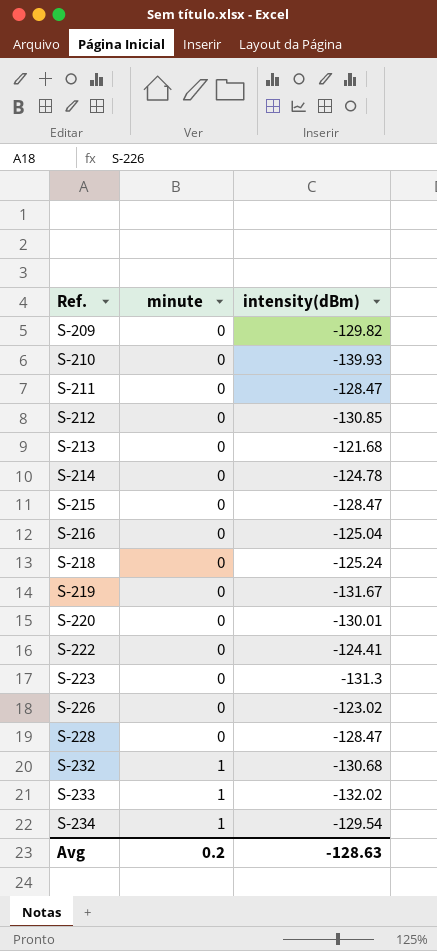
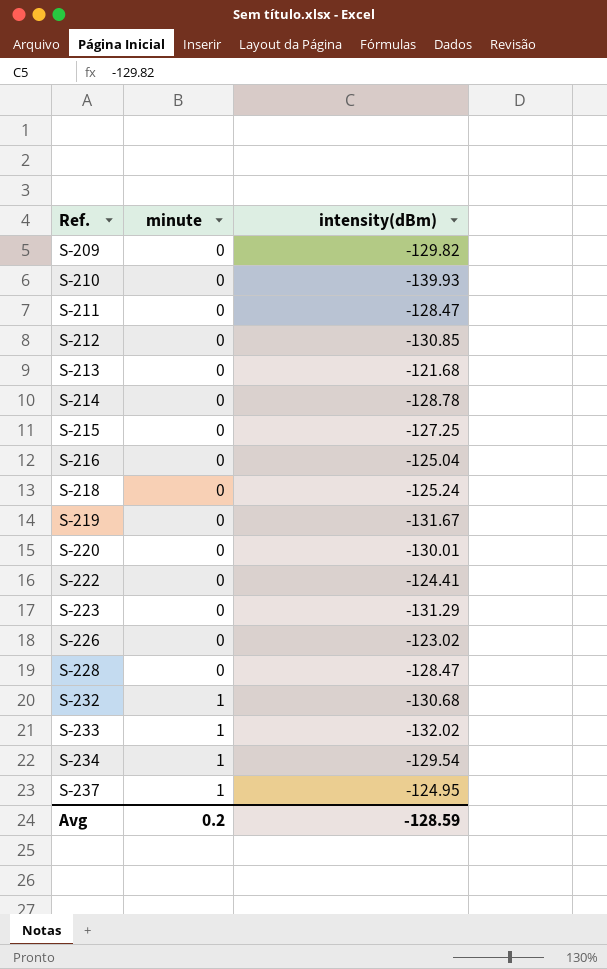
S-214 | intensity(dBm): -124.78 -> -128.78
S-215 | intensity(dBm): -128.47 -> -127.25
S-223 | intensity(dBm): -131.3 -> -131.29
row S-237: none -> 1 | -124.95
Avg | intensity(dBm): -128.63 -> -128.59

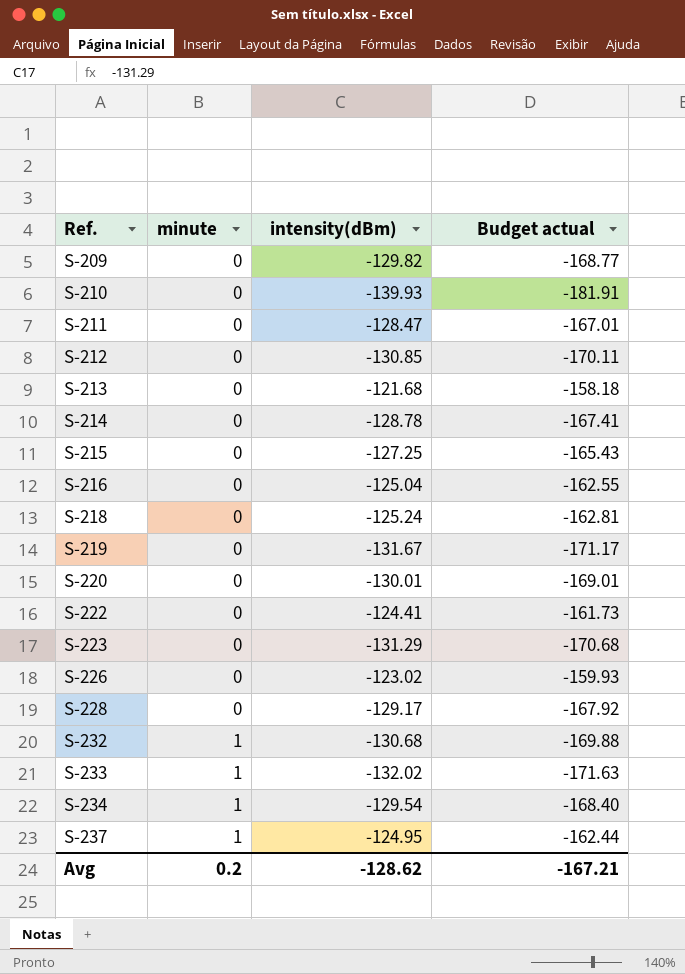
column Budget actual | formula: none -> [intensity(dBm)] * 1.3
S-228 | intensity(dBm): -128.47 -> -129.17
Avg | intensity(dBm): -128.59 -> -128.62

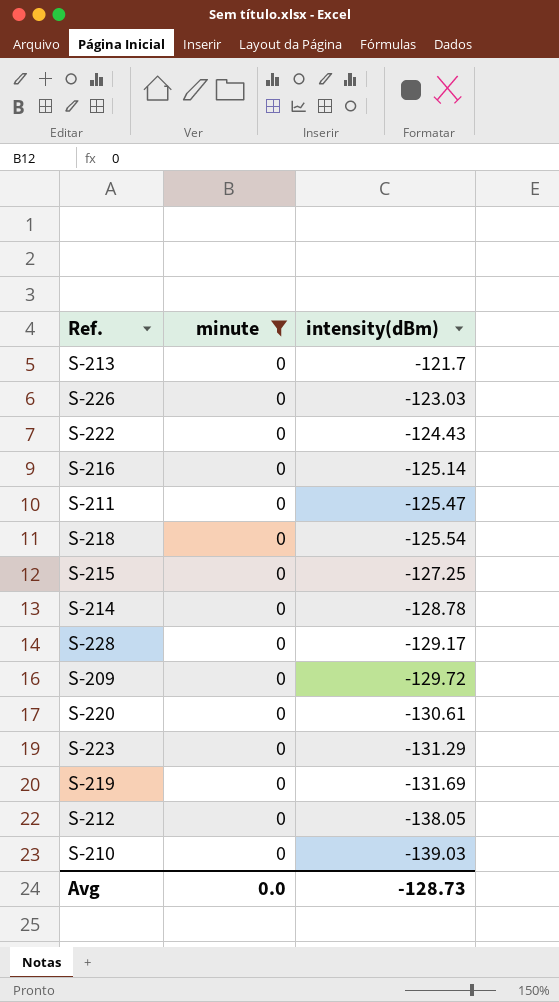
filter: none -> minute = 0
row order: Ref. ascending -> intensity(dBm) descending
column Budget actual | formula: [intensity(dBm)] * 1.3 -> none
S-213 | intensity(dBm): -121.68 -> -121.7
S-226 | intensity(dBm): -123.02 -> -123.03
S-222 | intensity(dBm): -124.41 -> -124.43
S-216 | intensity(dBm): -125.04 -> -125.14
S-211 | intensity(dBm): -128.47 -> -125.47
S-218 | intensity(dBm): -125.24 -> -125.54
S-209 | intensity(dBm): -129.82 -> -129.72
S-220 | intensity(dBm): -130.01 -> -130.61
S-219 | intensity(dBm): -131.67 -> -131.69
S-212 | intensity(dBm): -130.85 -> -138.05
S-210 | intensity(dBm): -139.93 -> -139.03
Avg | minute: 0.2 -> 0.0
Avg | intensity(dBm): -128.62 -> -128.73

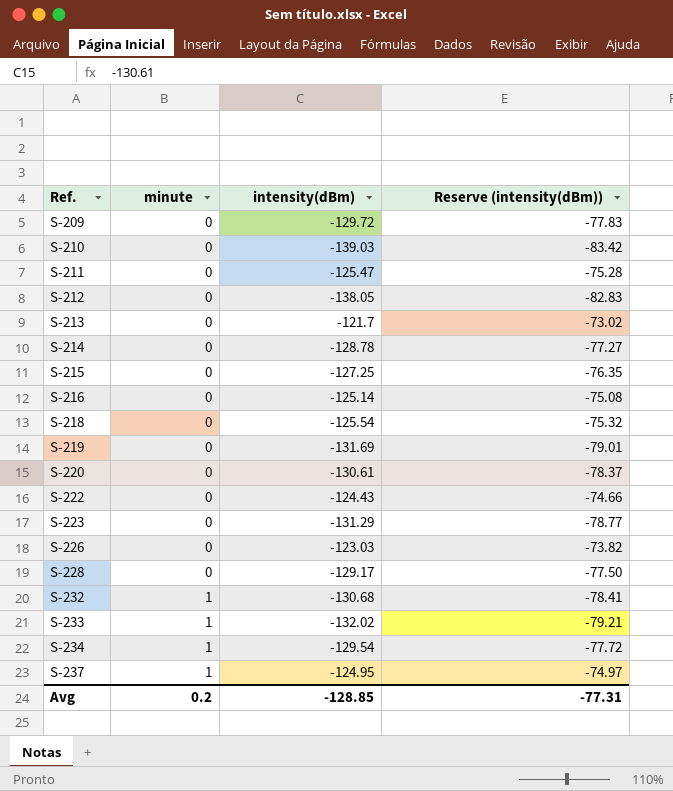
filter: minute = 0 -> none
row order: intensity(dBm) descending -> Ref. ascending
column Reserve (intensity(dBm)) | formula: none -> [intensity(dBm)] * 0.6
Avg | minute: 0.0 -> 0.2
Avg | intensity(dBm): -128.73 -> -128.85

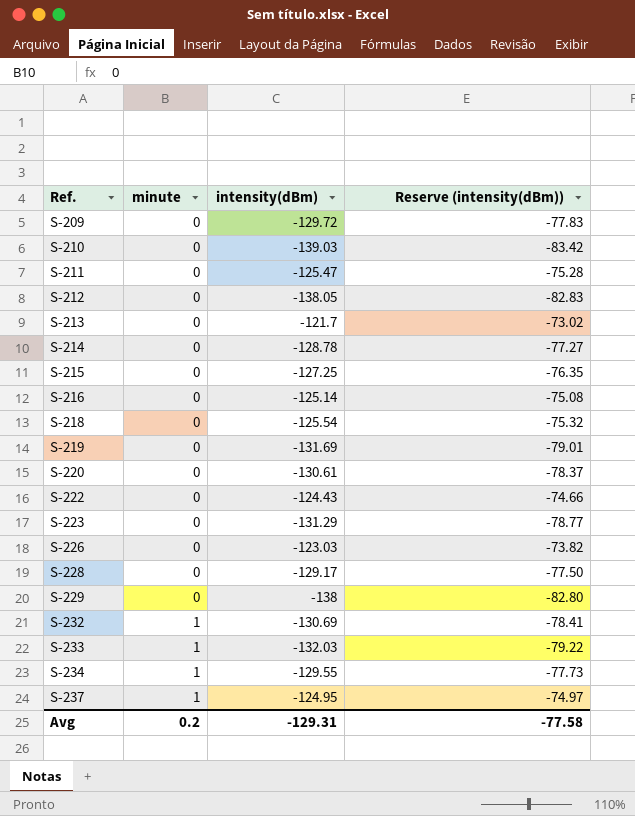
row S-229: none -> 0 | -138 | -82.80
S-232 | intensity(dBm): -130.68 -> -130.69
S-233 | intensity(dBm): -132.02 -> -132.03
S-233 | Reserve (intensity(dBm)): -79.21 -> -79.22
S-234 | intensity(dBm): -129.54 -> -129.55
S-234 | Reserve (intensity(dBm)): -77.72 -> -77.73
Avg | intensity(dBm): -128.85 -> -129.31
Avg | Reserve (intensity(dBm)): -77.31 -> -77.58

